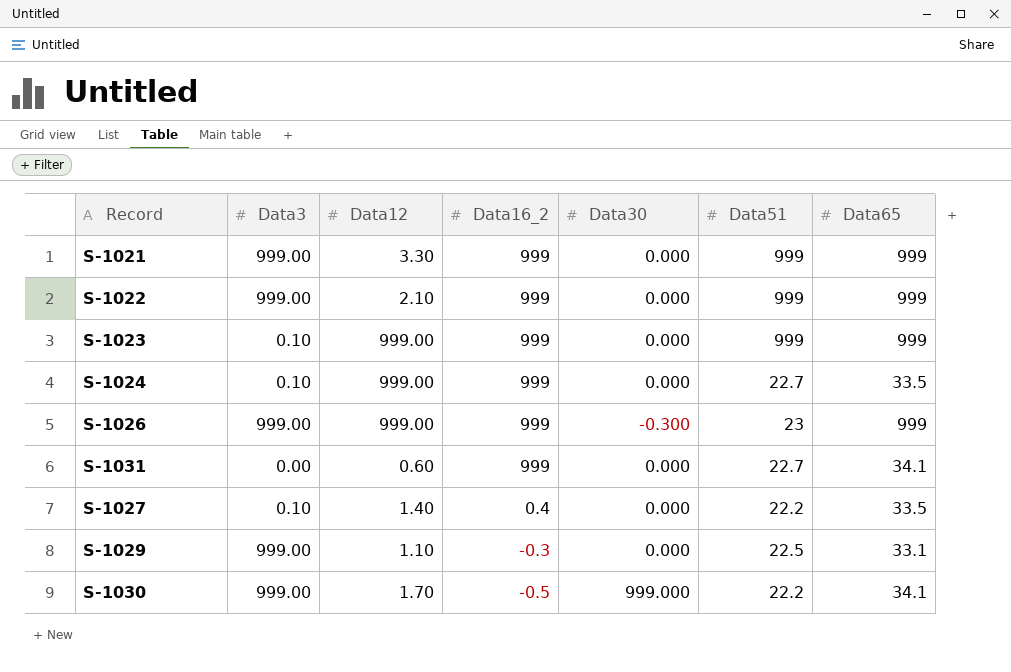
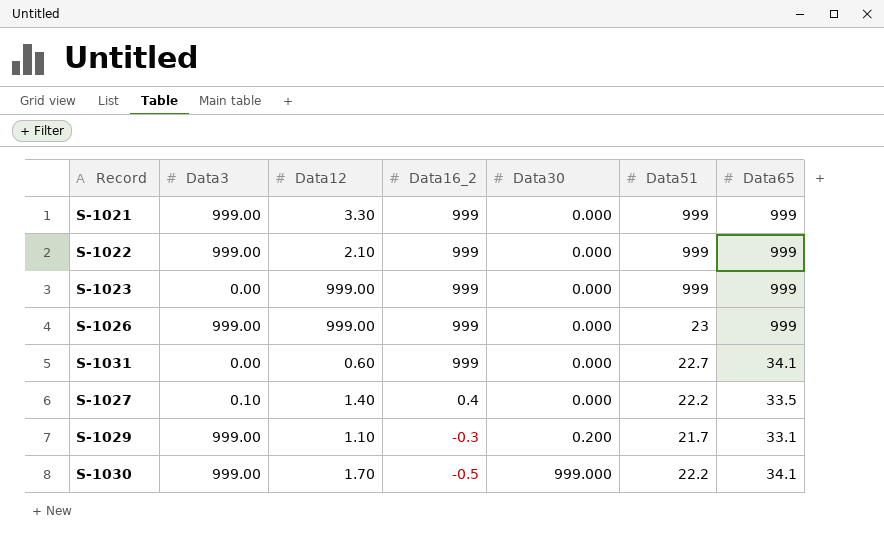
row S-1024: 0.10 | 999.00 | 999 | 0.000 | 22.7 | 33.5 -> none
S-1023 | Data3: 0.10 -> 0.00
S-1026 | Data30: -0.300 -> 0.000
S-1029 | Data30: 0.000 -> 0.200
S-1029 | Data51: 22.5 -> 21.7

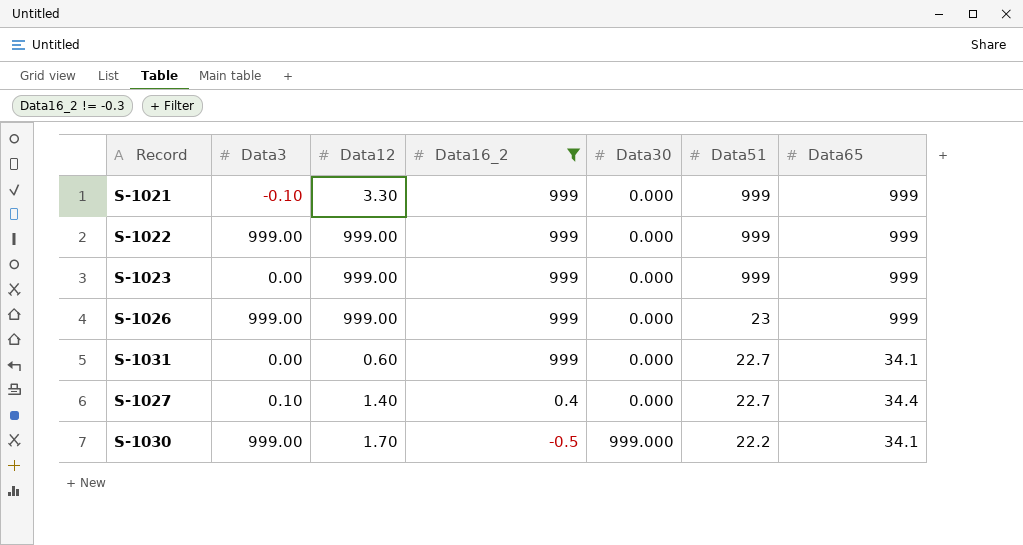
filter: none -> Data16_2 != -0.3
S-1021 | Data3: 999.00 -> -0.10
S-1022 | Data12: 2.10 -> 999.00
S-1027 | Data51: 22.2 -> 22.7
S-1027 | Data65: 33.5 -> 34.4

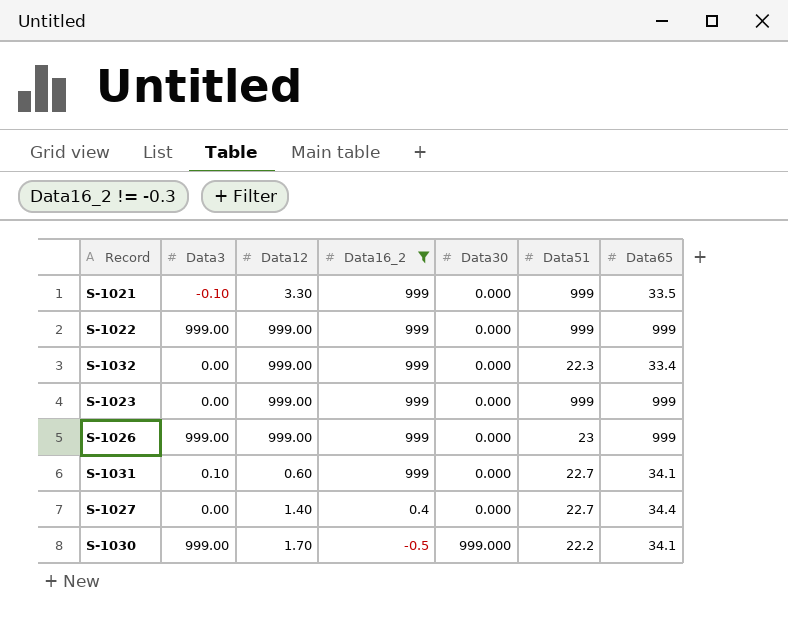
S-1021 | Data65: 999 -> 33.5
row S-1032: none -> 0.00 | 999.00 | 999 | 0.000 | 22.3 | 33.4
S-1031 | Data3: 0.00 -> 0.10
S-1027 | Data3: 0.10 -> 0.00

